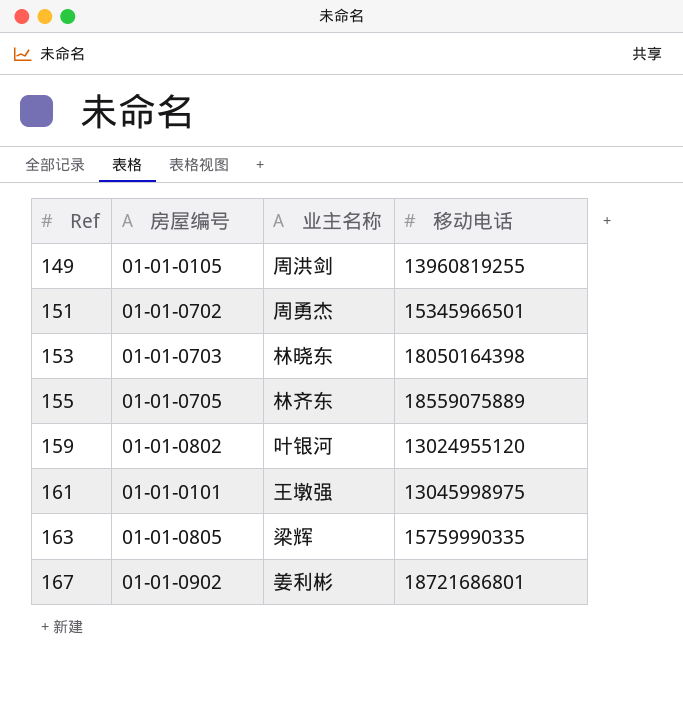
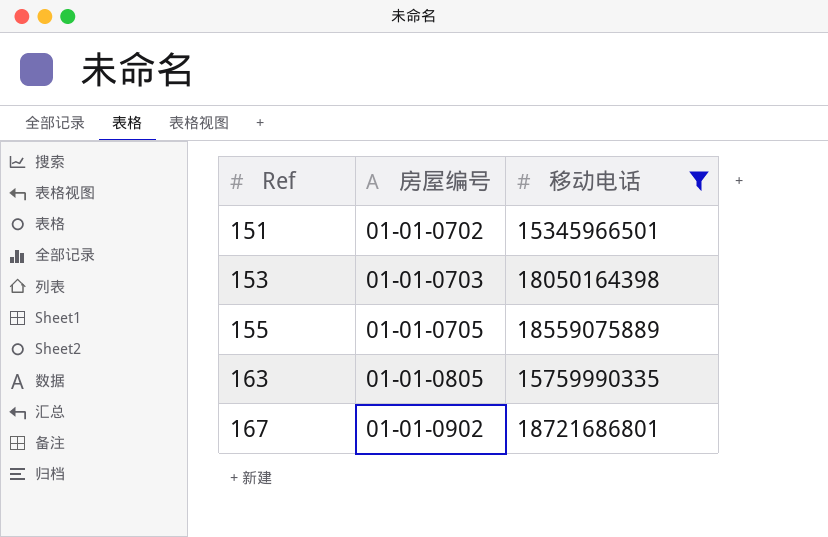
filter: none -> 移动电话 >= 15345966501
column 业主名称 | position: 3 -> none

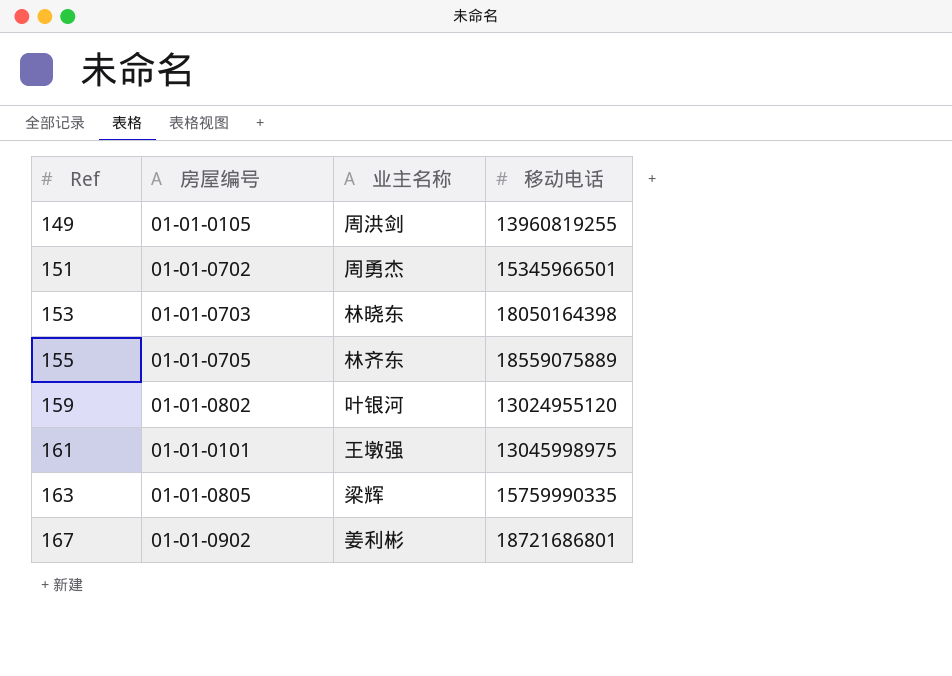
filter: 移动电话 >= 15345966501 -> none
column 业主名称 | position: none -> 3

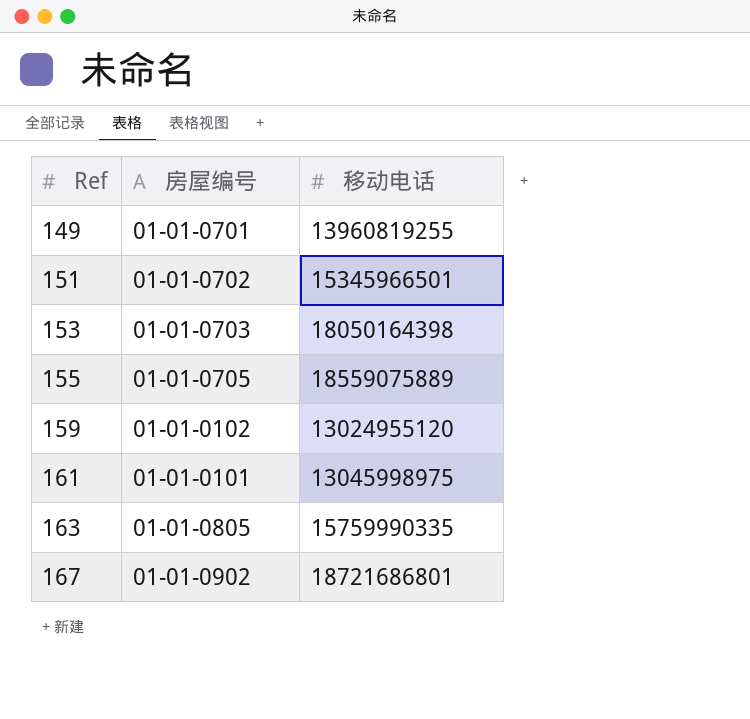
column 业主名称 | position: 3 -> none
149 | 房屋编号: 01-01-0105 -> 01-01-0701
159 | 房屋编号: 01-01-0802 -> 01-01-0102

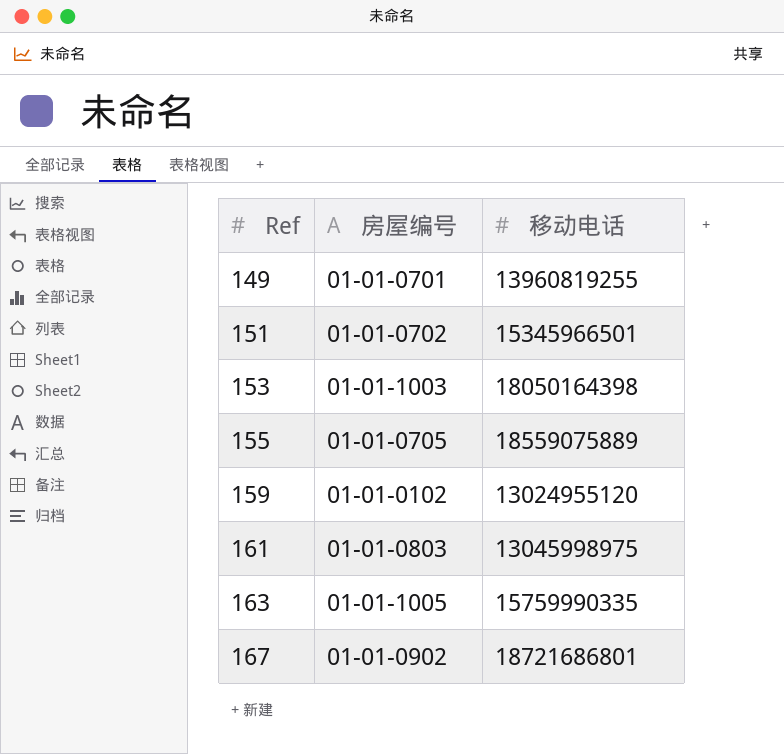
153 | 房屋编号: 01-01-0703 -> 01-01-1003
161 | 房屋编号: 01-01-0101 -> 01-01-0803
163 | 房屋编号: 01-01-0805 -> 01-01-1005

